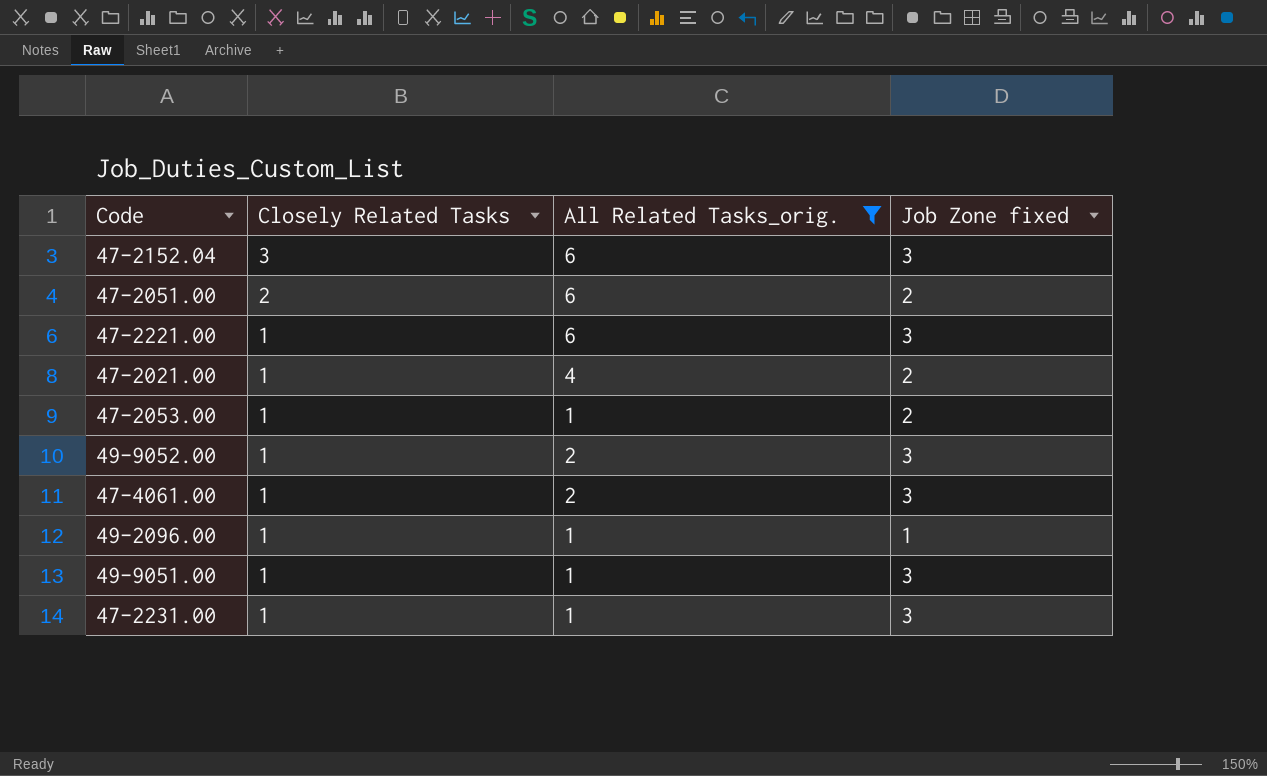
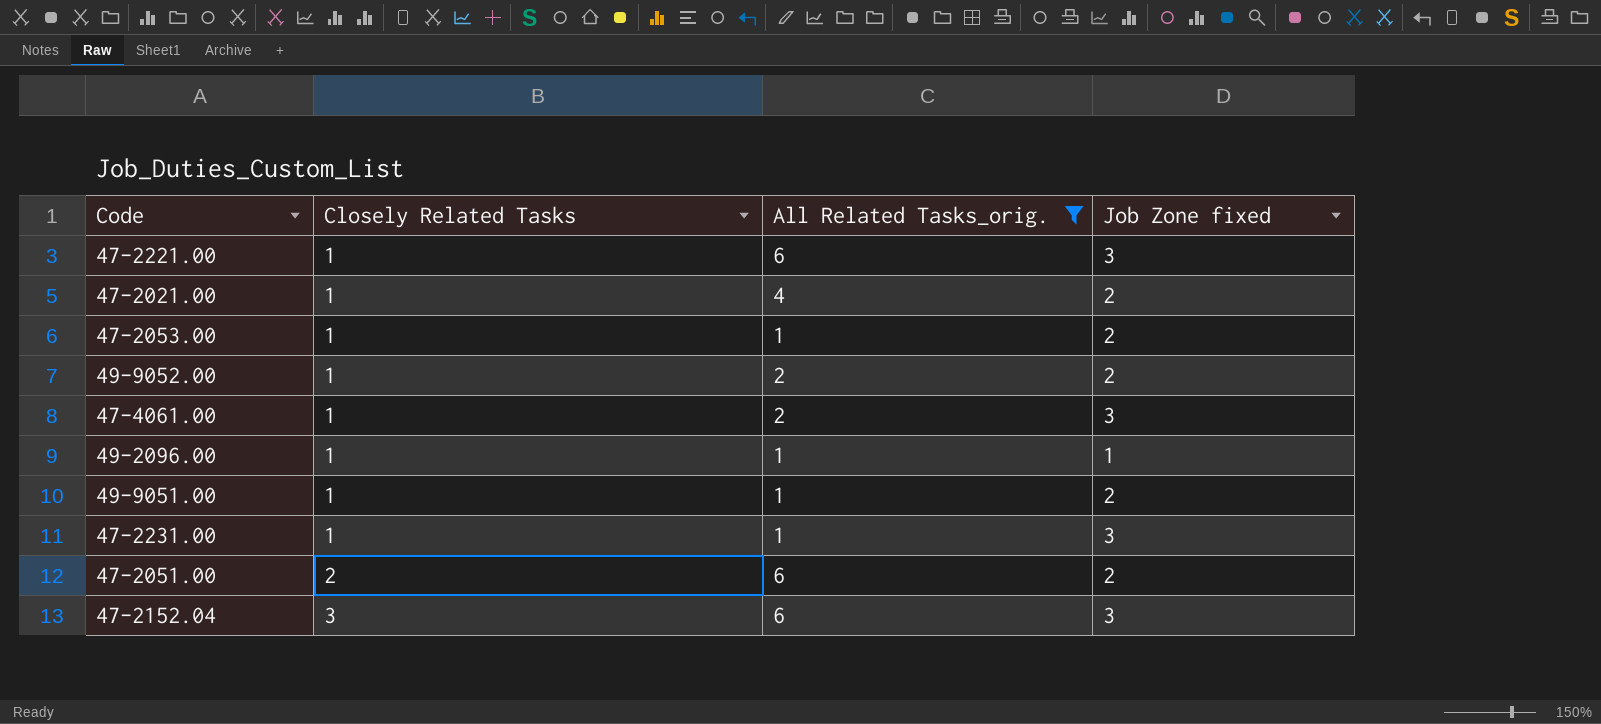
row order: Closely Related Tasks descending -> Closely Related Tasks ascending
49-9052.00 | Job Zone fixed: 3 -> 2
49-9051.00 | Job Zone fixed: 3 -> 2

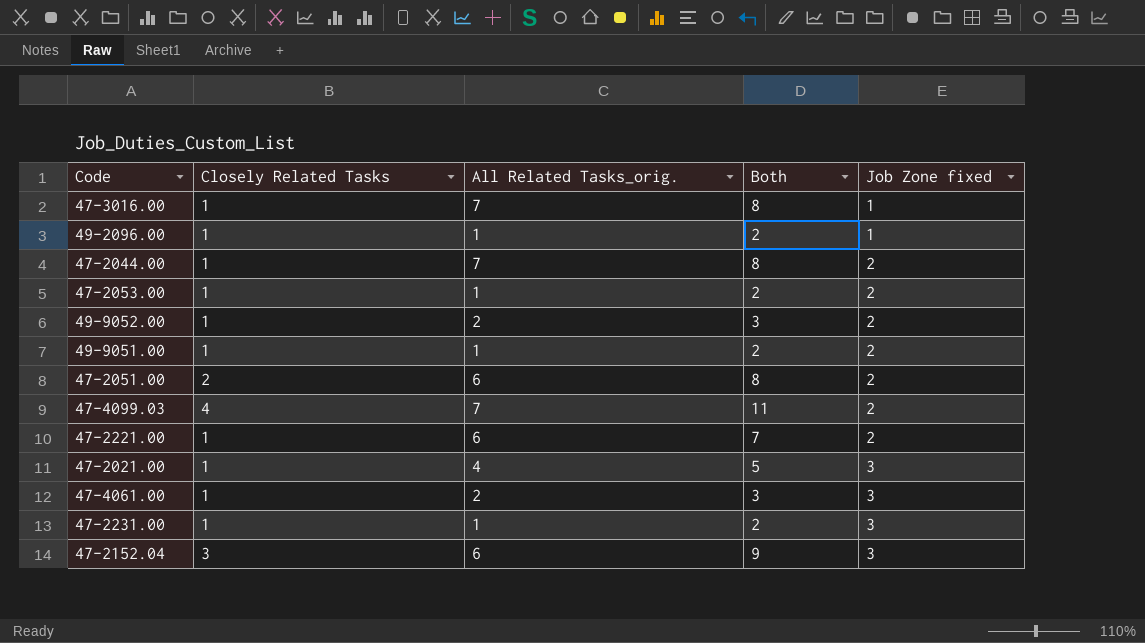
filter: All Related Tasks_orig. != 7 -> none
row order: Closely Related Tasks ascending -> Job Zone fixed ascending
column Both | formula: none -> [Closely Related Tasks] + [All Related Tasks_orig.]
47-2221.00 | Job Zone fixed: 3 -> 2
47-2021.00 | Job Zone fixed: 2 -> 3

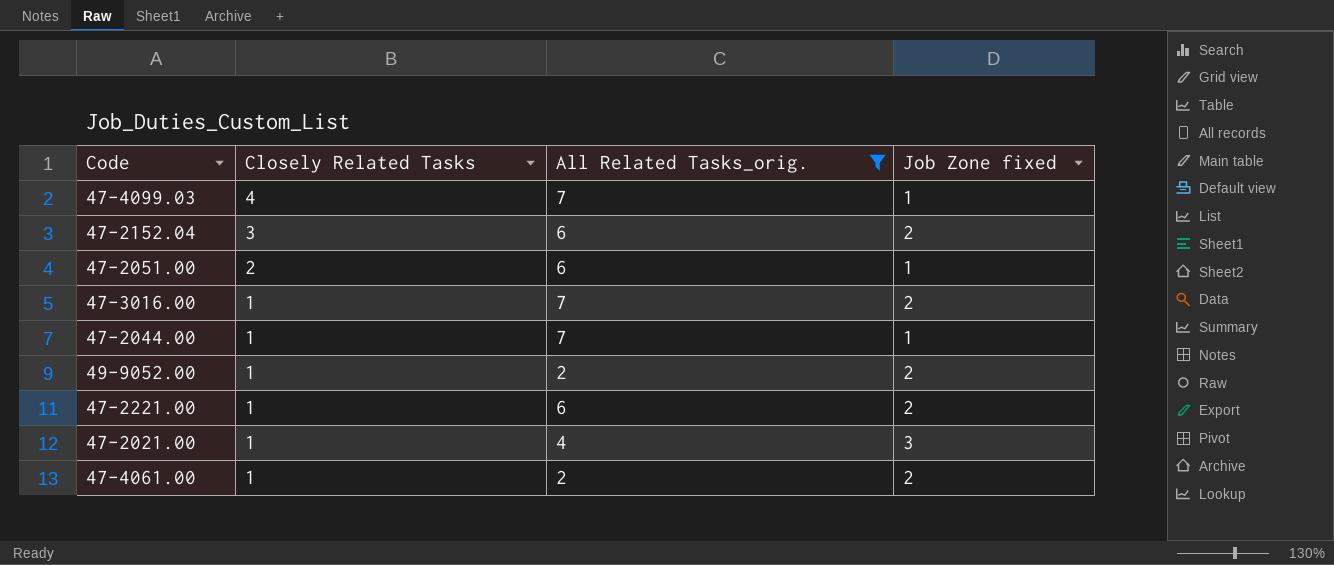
filter: none -> All Related Tasks_orig. != 1
row order: Job Zone fixed ascending -> Closely Related Tasks descending
column Both | formula: [Closely Related Tasks] + [All Related Tasks_orig.] -> none
47-4099.03 | Job Zone fixed: 2 -> 1
47-2152.04 | Job Zone fixed: 3 -> 2
47-2051.00 | Job Zone fixed: 2 -> 1
47-3016.00 | Job Zone fixed: 1 -> 2
47-2044.00 | Job Zone fixed: 2 -> 1
47-4061.00 | Job Zone fixed: 3 -> 2

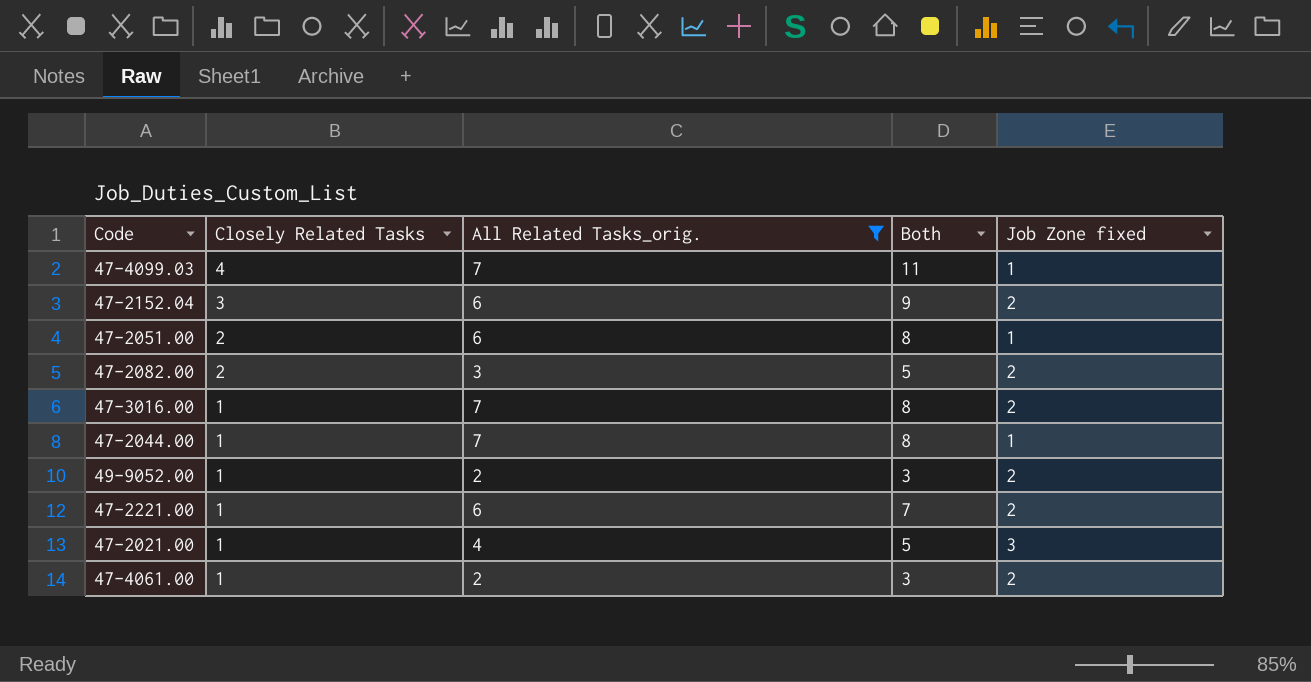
column Both | formula: none -> [Closely Related Tasks] + [All Related Tasks_orig.]
row 47-2082.00: none -> 2 | 3 | 5 | 2

